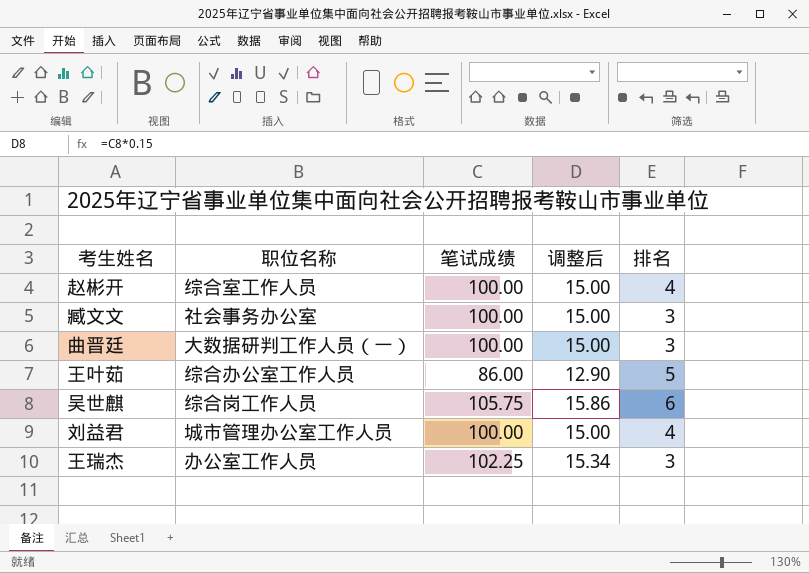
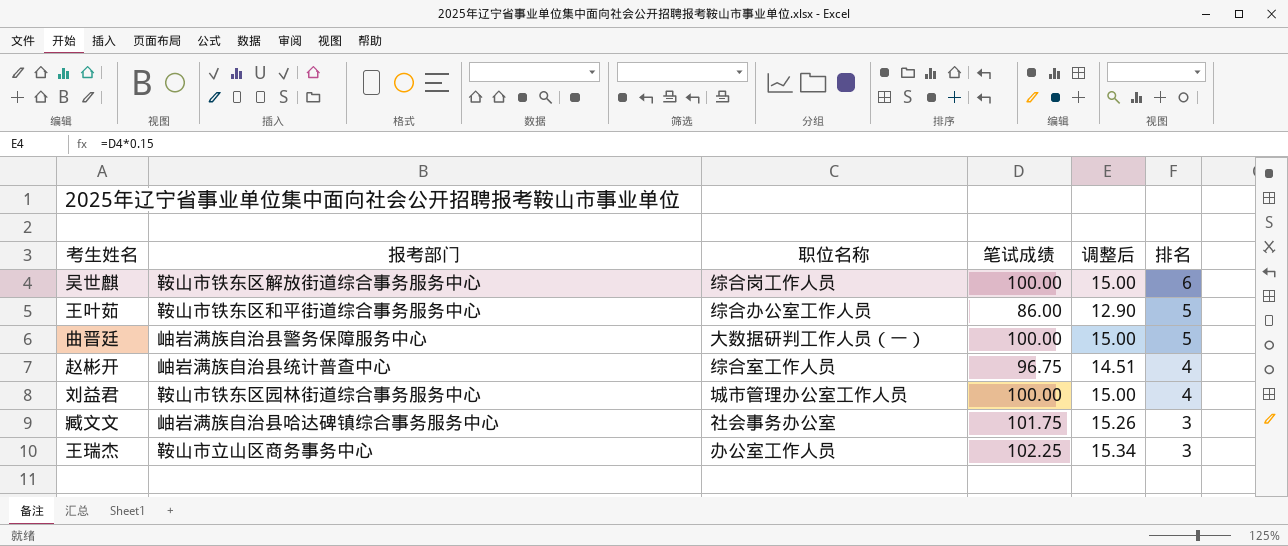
row order: none -> 排名 descending
column 报考部门 | position: none -> 2
吴世麒 | 笔试成绩: 105.75 -> 100.00
吴世麒 | 调整后: 15.86 -> 15.00
曲晋廷 | 排名: 3 -> 5
赵彬开 | 笔试成绩: 100.00 -> 96.75
赵彬开 | 调整后: 15.00 -> 14.51
臧文文 | 笔试成绩: 100.00 -> 101.75
臧文文 | 调整后: 15.00 -> 15.26

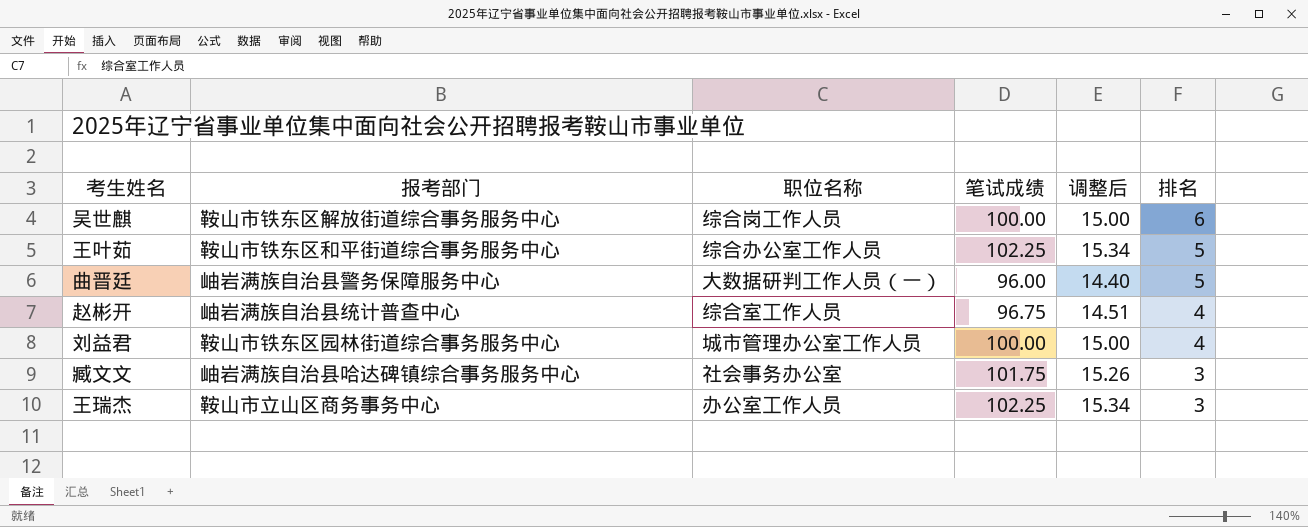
王叶茹 | 笔试成绩: 86.00 -> 102.25
王叶茹 | 调整后: 12.90 -> 15.34
曲晋廷 | 笔试成绩: 100.00 -> 96.00
曲晋廷 | 调整后: 15.00 -> 14.40

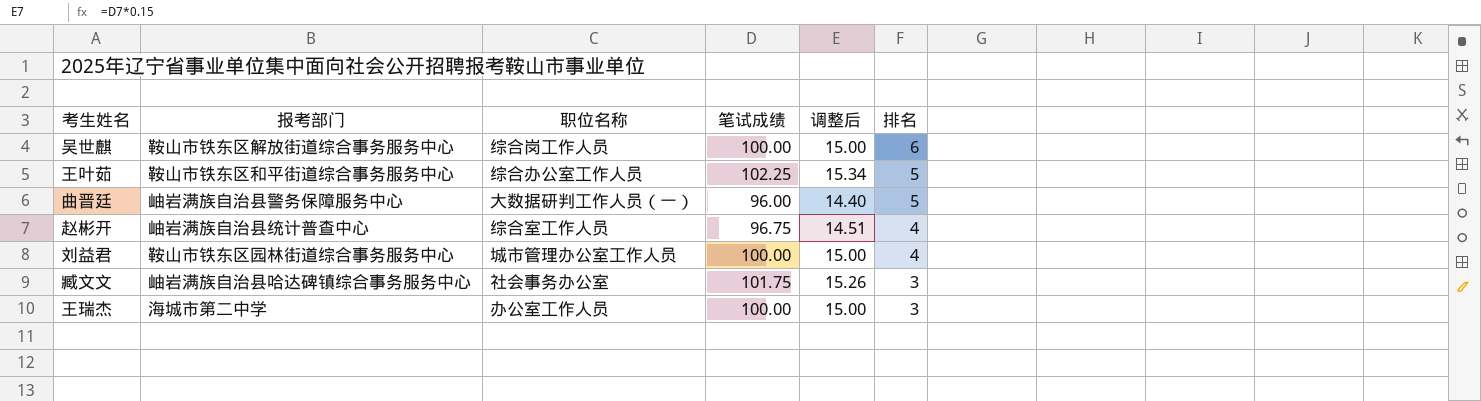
王瑞杰 | 报考部门: 鞍山市立山区商务事务中心 -> 海城市第二中学
王瑞杰 | 笔试成绩: 102.25 -> 100.00
王瑞杰 | 调整后: 15.34 -> 15.00

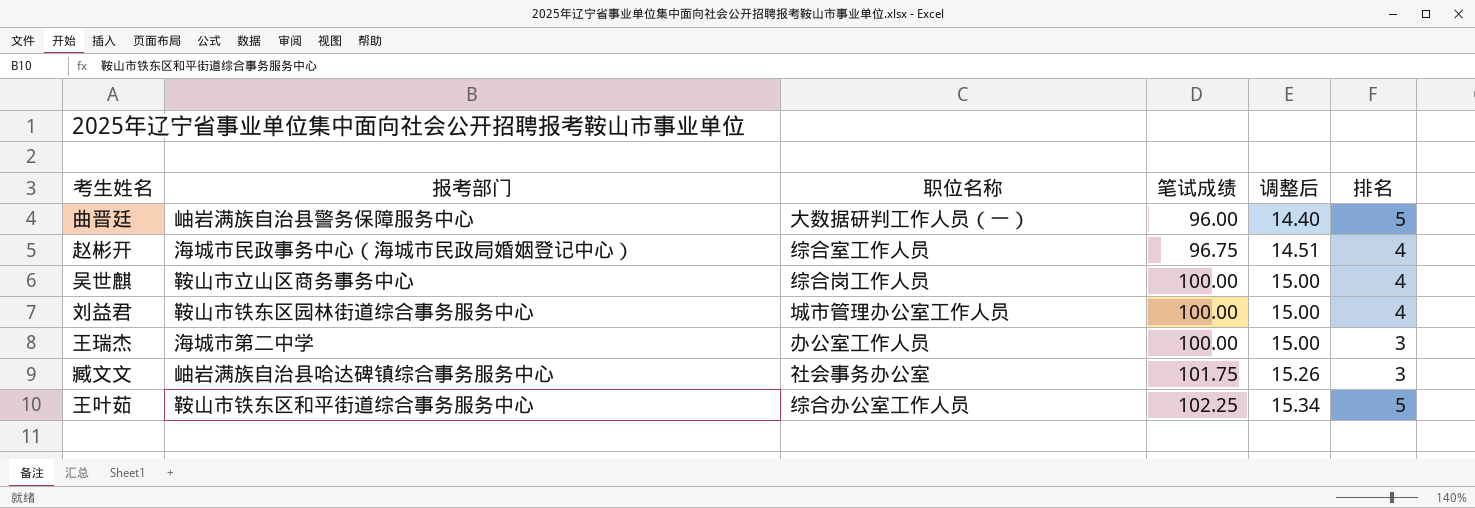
row order: 排名 descending -> 笔试成绩 ascending
赵彬开 | 报考部门: 岫岩满族自治县统计普查中心 -> 海城市民政事务中心（海城市民政局婚姻登记中心）
吴世麒 | 报考部门: 鞍山市铁东区解放街道综合事务服务中心 -> 鞍山市立山区商务事务中心
吴世麒 | 排名: 6 -> 4

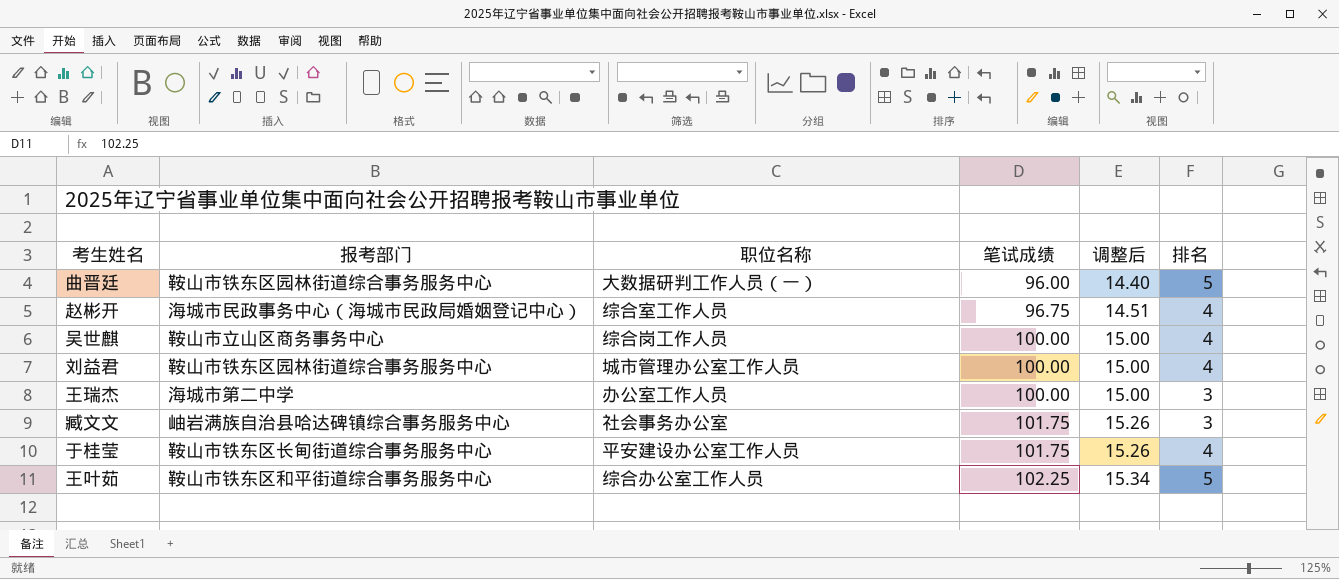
曲晋廷 | 报考部门: 岫岩满族自治县警务保障服务中心 -> 鞍山市铁东区园林街道综合事务服务中心
row 于桂莹: none -> 鞍山市铁东区长甸街道综合事务服务中心 | 平安建设办公室工作人员 | 101.75 | 15.26 | 4

